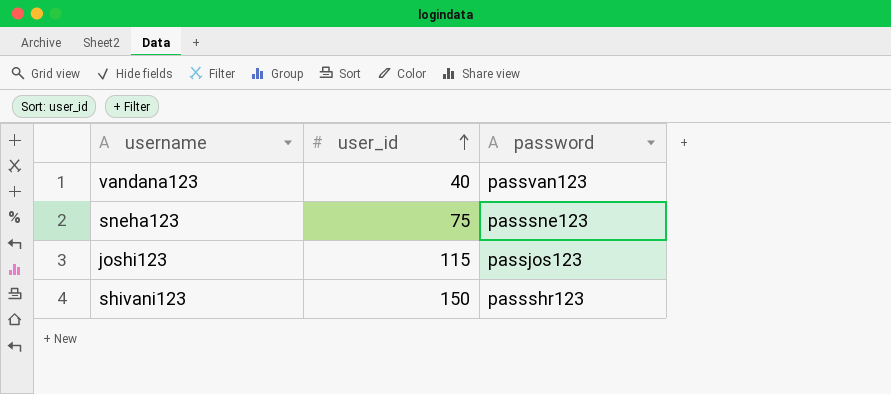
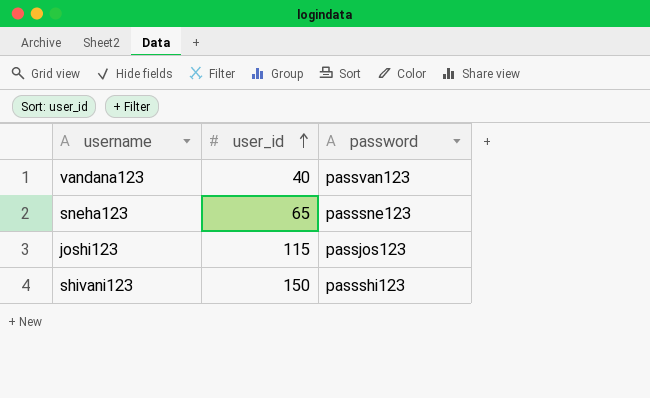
sneha123 | user_id: 75 -> 65
shivani123 | password: passshr123 -> passshi123

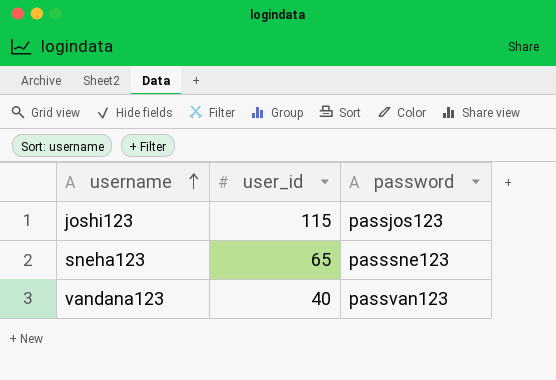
row order: user_id ascending -> username ascending
row shivani123: 150 | passshi123 -> none

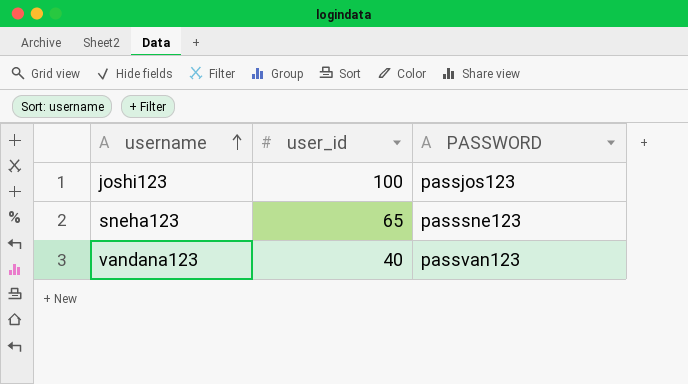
column name: password -> PASSWORD
joshi123 | user_id: 115 -> 100

